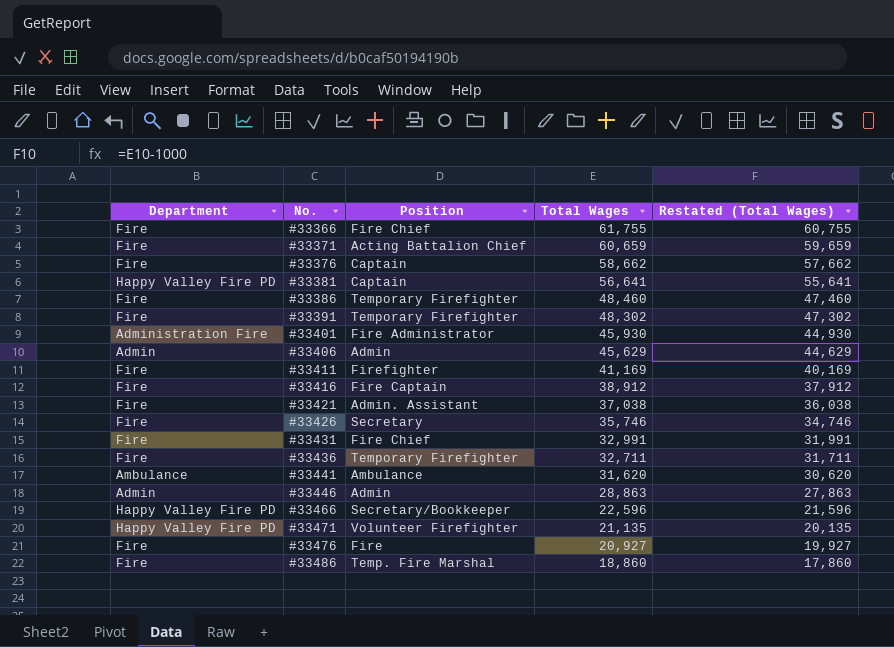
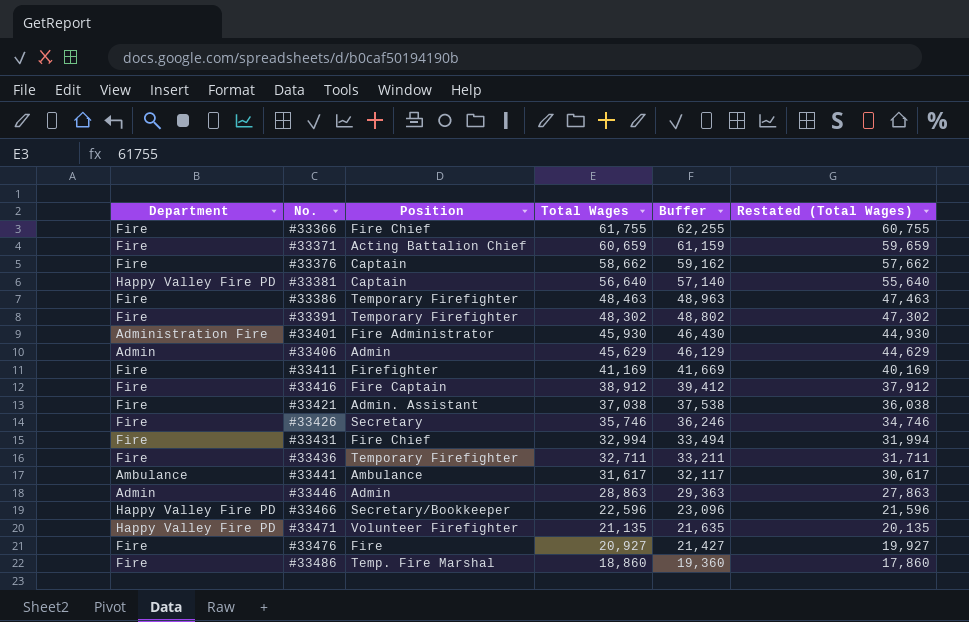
column Buffer | formula: none -> [Total Wages] + 500
#33381 | Total Wages: 56,641 -> 56,640
#33381 | Restated (Total Wages): 55,641 -> 55,640
#33386 | Total Wages: 48,460 -> 48,463
#33386 | Restated (Total Wages): 47,460 -> 47,463
#33431 | Total Wages: 32,991 -> 32,994
#33431 | Restated (Total Wages): 31,991 -> 31,994
#33441 | Total Wages: 31,620 -> 31,617
#33441 | Restated (Total Wages): 30,620 -> 30,617

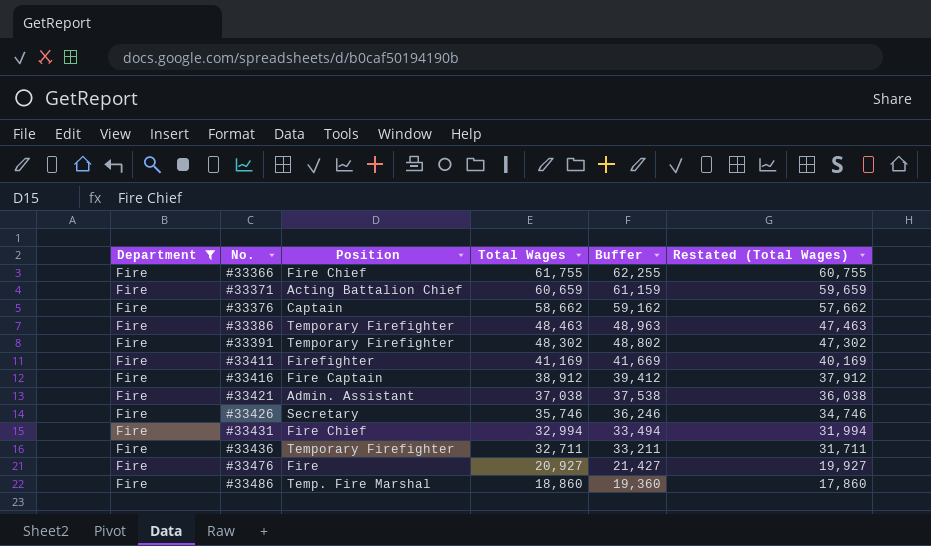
filter: none -> Department = Fire

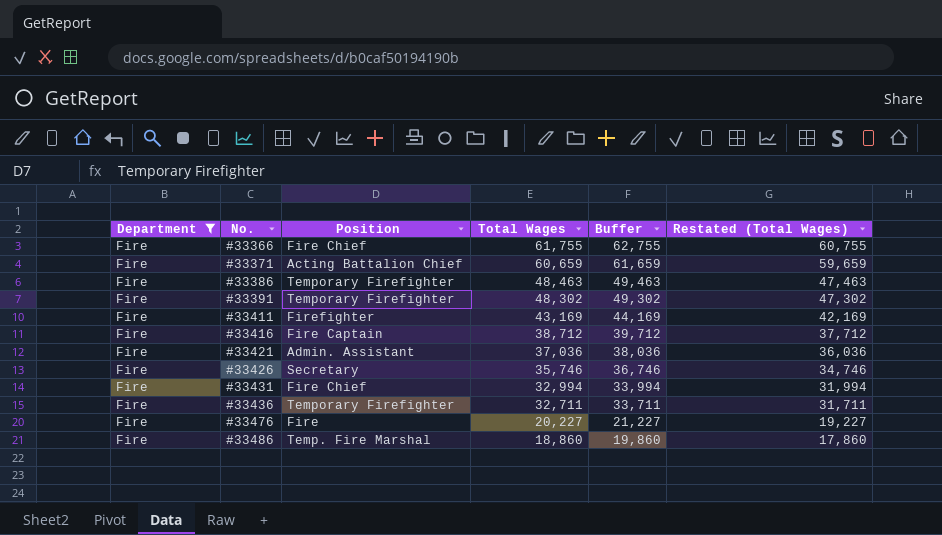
column Buffer | formula: [Total Wages] + 500 -> [Total Wages] + 1000
row #33376: Fire | Captain | 58,662 | 59,162 | 57,662 -> none
#33411 | Total Wages: 41,169 -> 43,169
#33411 | Restated (Total Wages): 40,169 -> 42,169
#33416 | Total Wages: 38,912 -> 38,712
#33416 | Restated (Total Wages): 37,912 -> 37,712
#33421 | Total Wages: 37,038 -> 37,036
#33421 | Restated (Total Wages): 36,038 -> 36,036
#33476 | Total Wages: 20,927 -> 20,227
#33476 | Restated (Total Wages): 19,927 -> 19,227

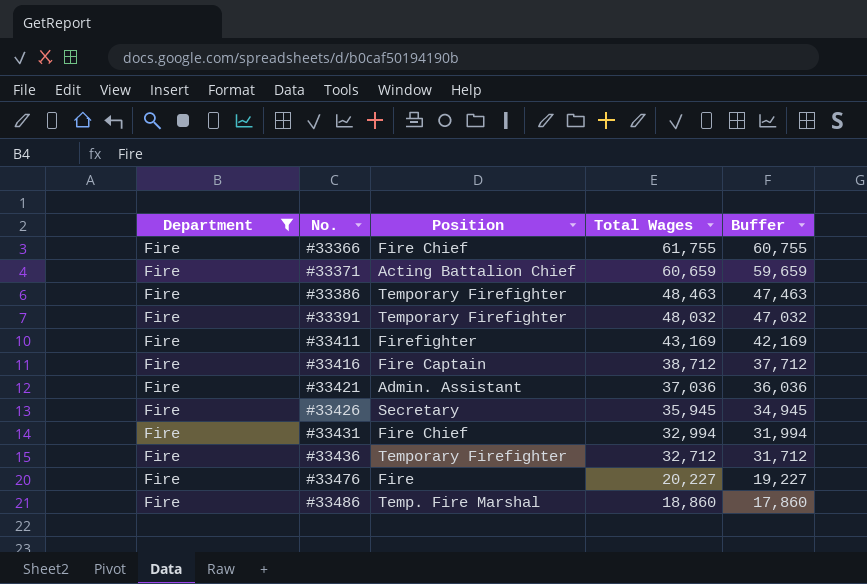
column Restated (Total Wages) | formula: [Total Wages] - 1000 -> none
column Buffer | formula: [Total Wages] + 1000 -> [Total Wages] - 1000
#33391 | Total Wages: 48,302 -> 48,032
#33426 | Total Wages: 35,746 -> 35,945
#33436 | Total Wages: 32,711 -> 32,712

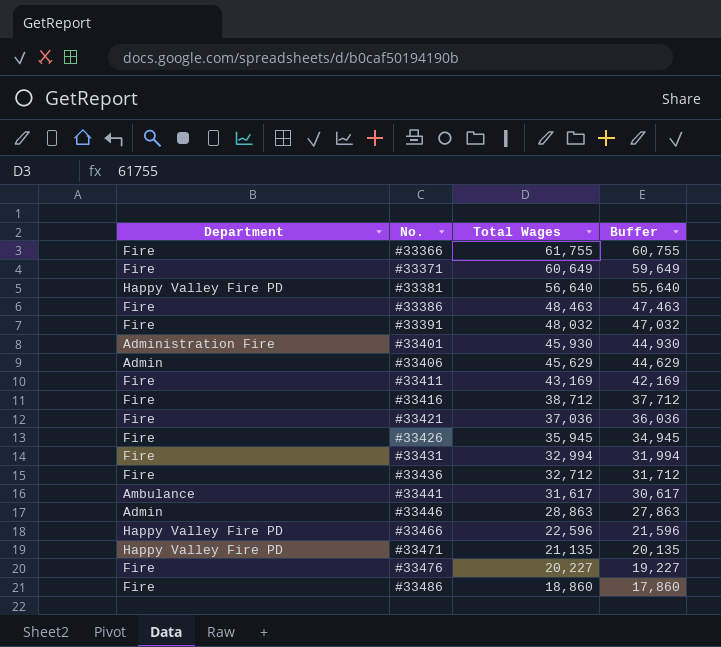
filter: Department = Fire -> none
column Position | position: 3 -> none
#33371 | Total Wages: 60,659 -> 60,649
#33371 | Buffer: 59,659 -> 59,649

